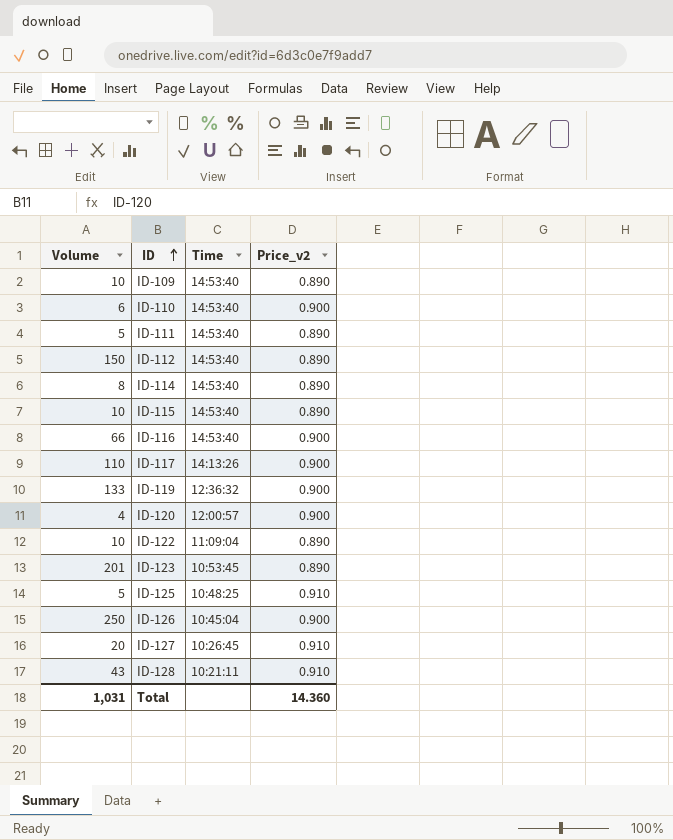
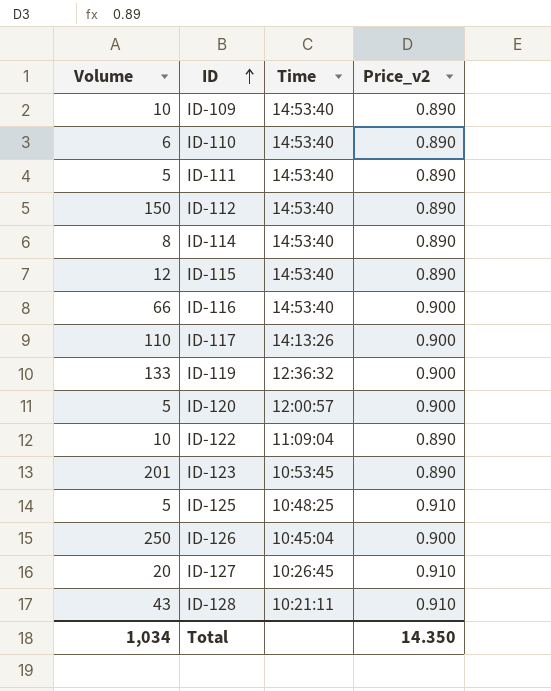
ID-110 | Price_v2: 0.900 -> 0.890
ID-115 | Volume: 10 -> 12
ID-120 | Volume: 4 -> 5
Total | Volume: 1,031 -> 1,034
Total | Price_v2: 14.360 -> 14.350

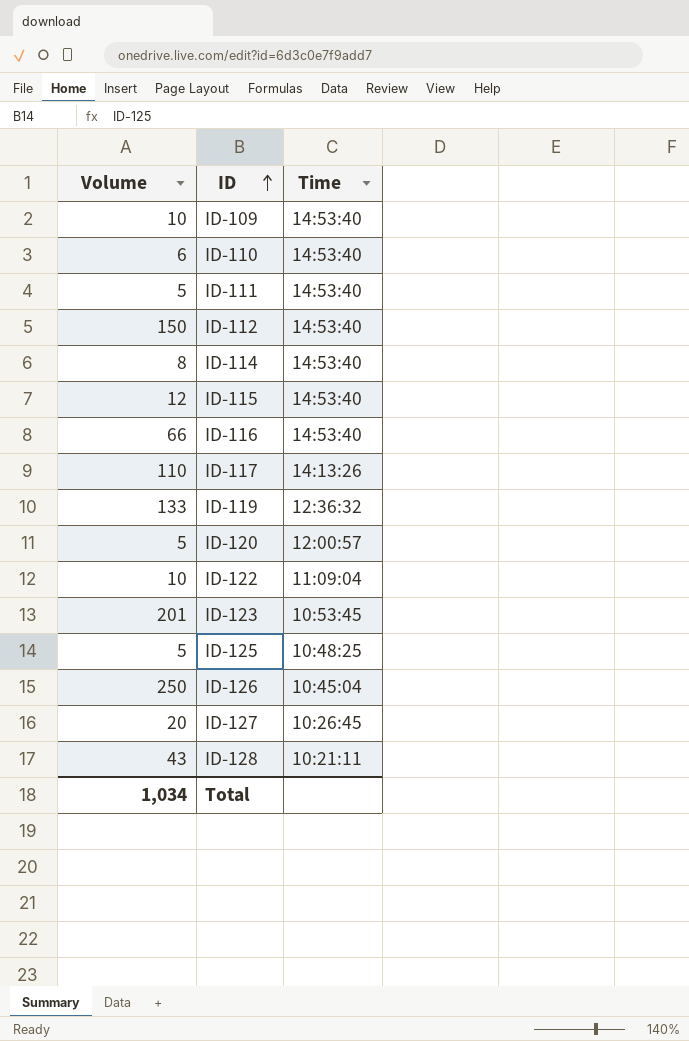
column Price_v2 | position: 4 -> none

